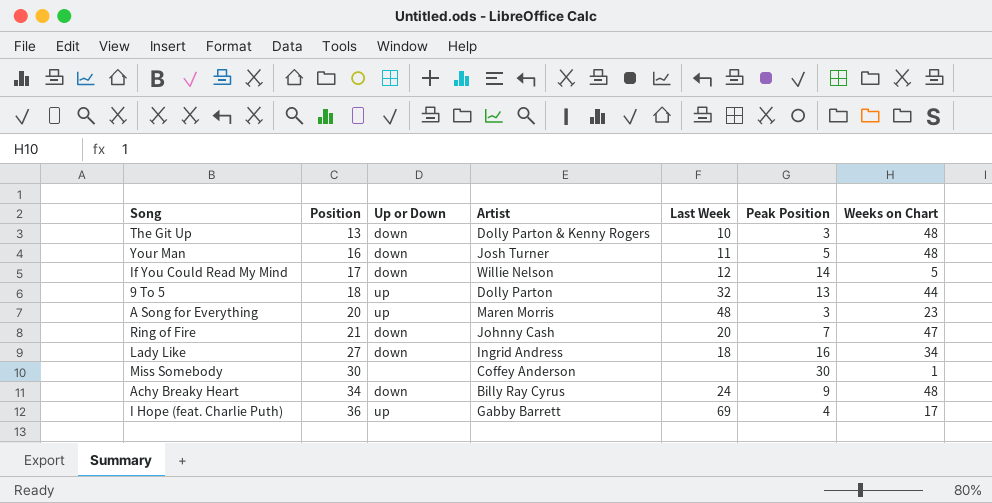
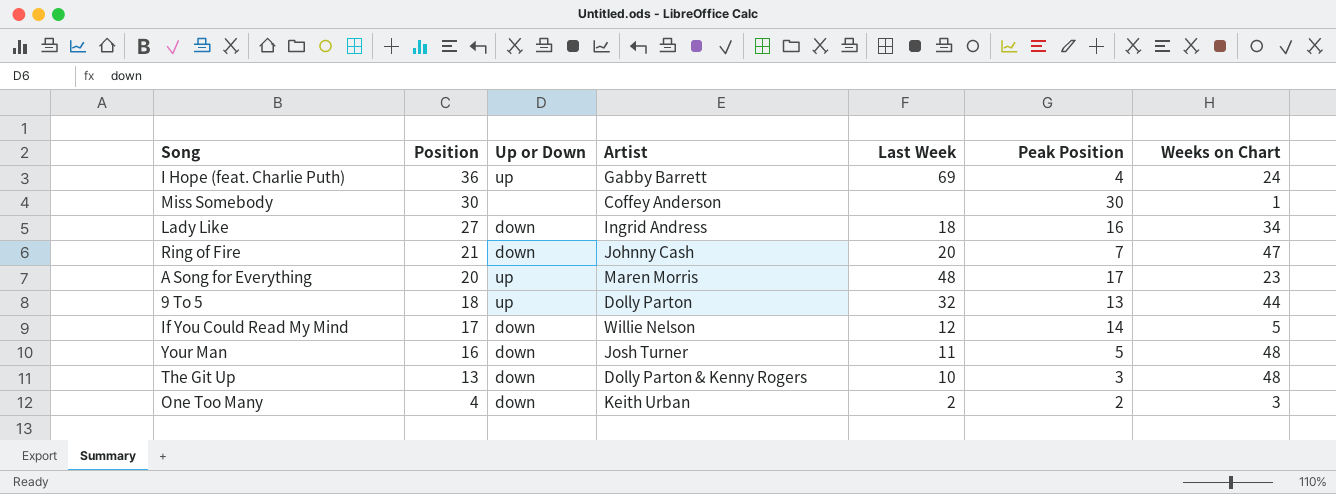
row order: Position ascending -> Position descending
row Achy Breaky Heart: 34 | down | Billy Ray Cyrus | 24 | 9 | 48 -> none
I Hope (feat. Charlie Puth) | Weeks on Chart: 17 -> 24
A Song for Everything | Peak Position: 3 -> 17
row One Too Many: none -> 4 | down | Keith Urban | 2 | 2 | 3

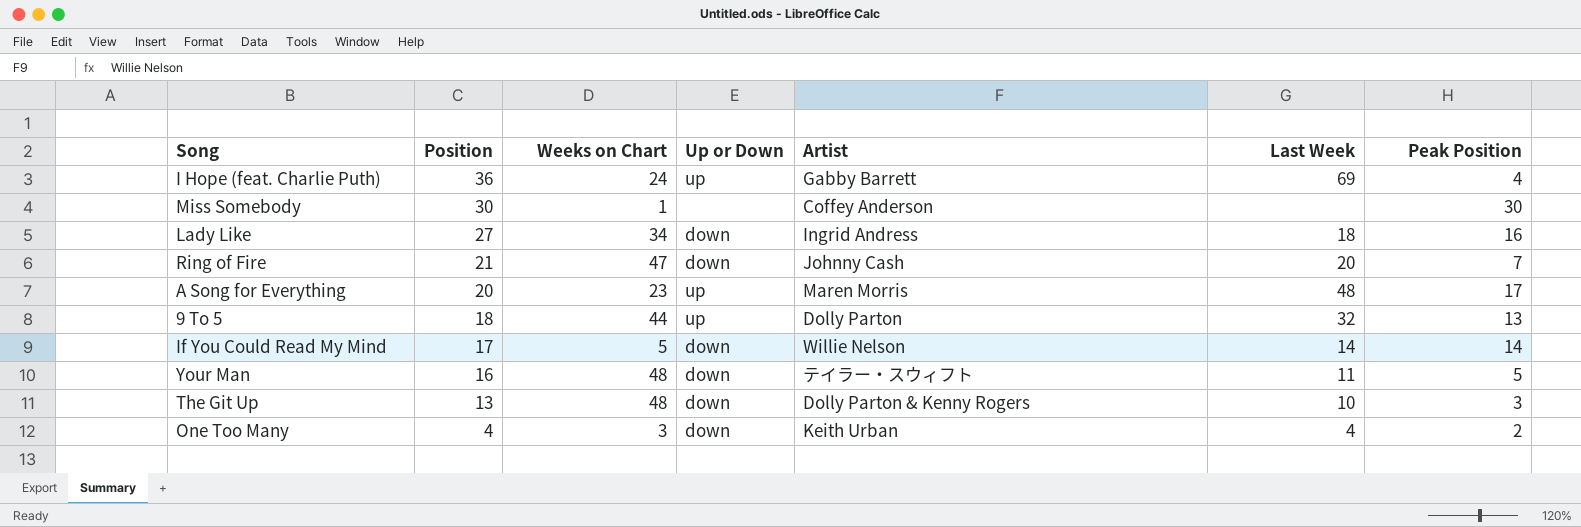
column Weeks on Chart | position: 7 -> 3
If You Could Read My Mind | Last Week: 12 -> 14
Your Man | Artist: Josh Turner -> テイラー・スウィフト
One Too Many | Last Week: 2 -> 4

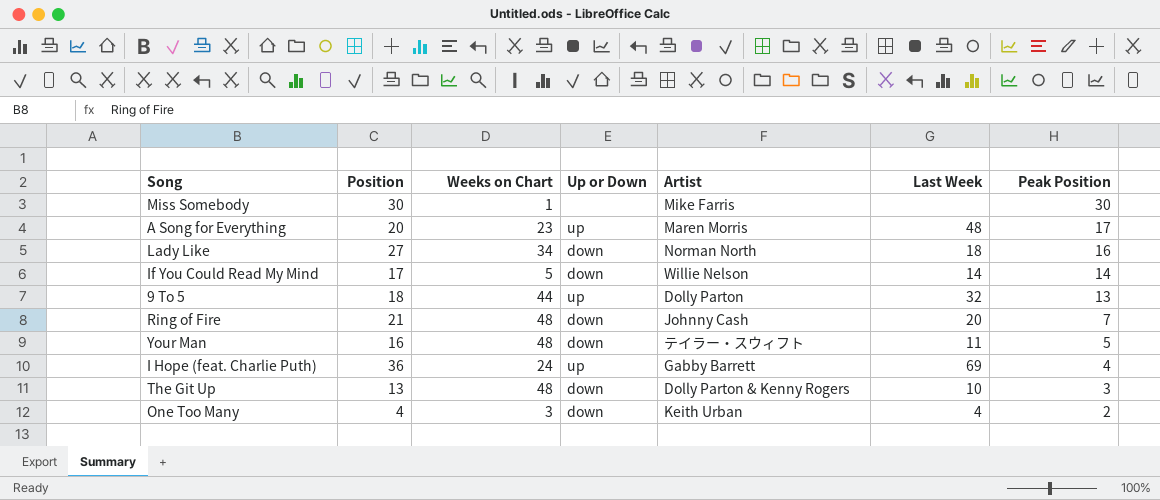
row order: Position descending -> Peak Position descending
Miss Somebody | Artist: Coffey Anderson -> Mike Farris
Lady Like | Artist: Ingrid Andress -> Norman North
Ring of Fire | Weeks on Chart: 47 -> 48

